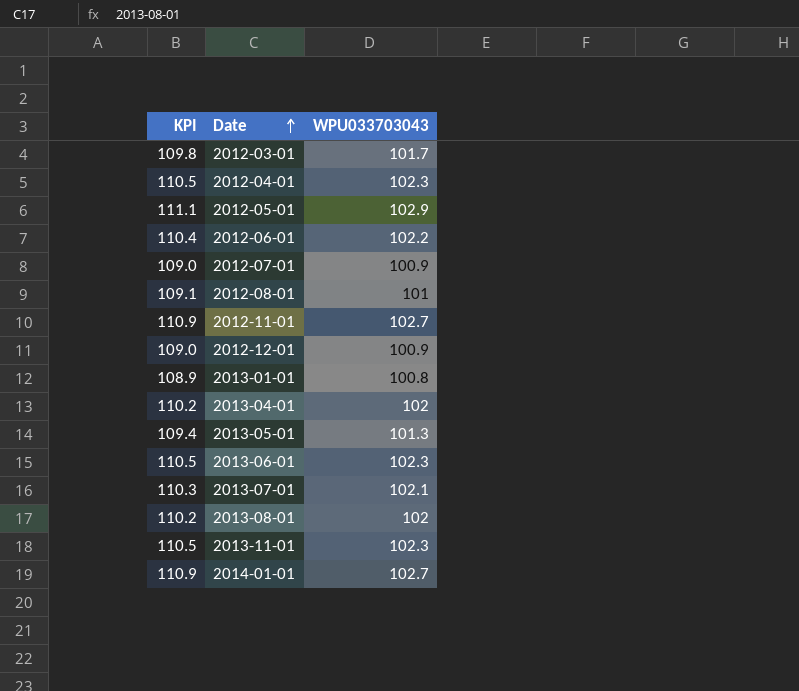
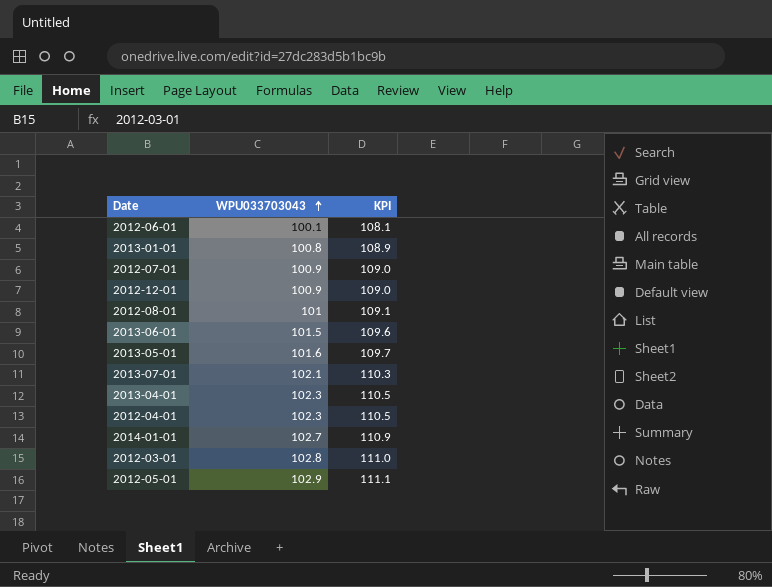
row order: Date ascending -> WPU033703043 ascending
column KPI | position: 1 -> 3
row 2012-11-01: 110.9 | 102.7 -> none
row 2013-08-01: 110.2 | 102 -> none
row 2013-11-01: 110.5 | 102.3 -> none
2012-06-01 | WPU033703043: 102.2 -> 100.1
2012-06-01 | KPI: 110.4 -> 108.1
2013-06-01 | WPU033703043: 102.3 -> 101.5
2013-06-01 | KPI: 110.5 -> 109.6
2013-05-01 | WPU033703043: 101.3 -> 101.6
2013-05-01 | KPI: 109.4 -> 109.7
2013-04-01 | WPU033703043: 102 -> 102.3
2013-04-01 | KPI: 110.2 -> 110.5
2012-03-01 | WPU033703043: 101.7 -> 102.8
2012-03-01 | KPI: 109.8 -> 111.0

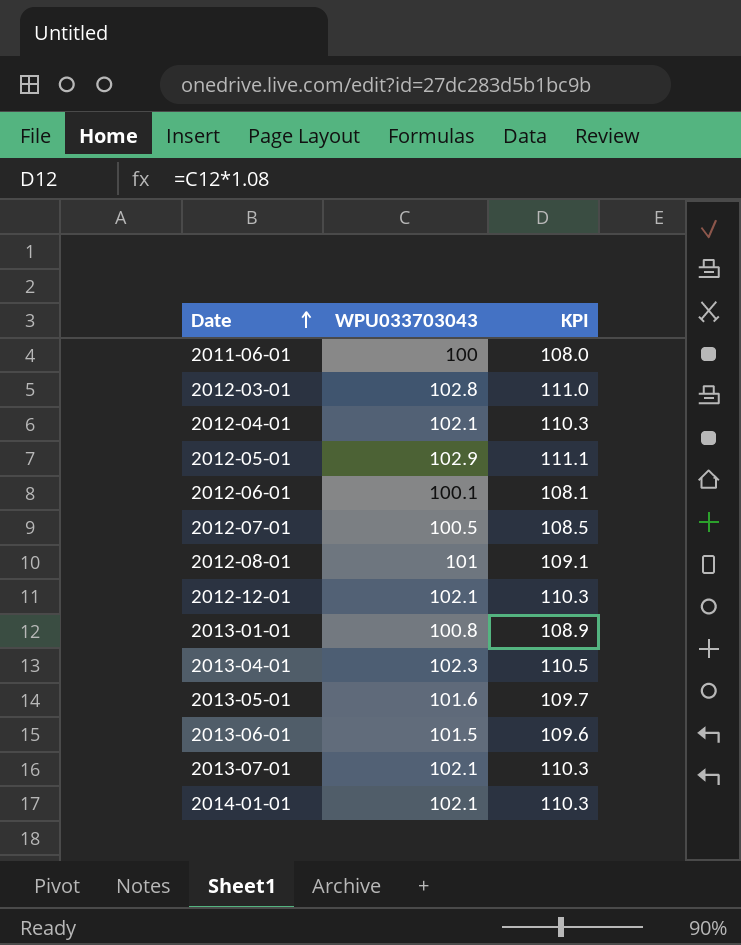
row order: WPU033703043 ascending -> Date ascending
row 2011-06-01: none -> 100 | 108.0
2012-04-01 | WPU033703043: 102.3 -> 102.1
2012-04-01 | KPI: 110.5 -> 110.3
2012-07-01 | WPU033703043: 100.9 -> 100.5
2012-07-01 | KPI: 109.0 -> 108.5
2012-12-01 | WPU033703043: 100.9 -> 102.1
2012-12-01 | KPI: 109.0 -> 110.3
2014-01-01 | WPU033703043: 102.7 -> 102.1
2014-01-01 | KPI: 110.9 -> 110.3

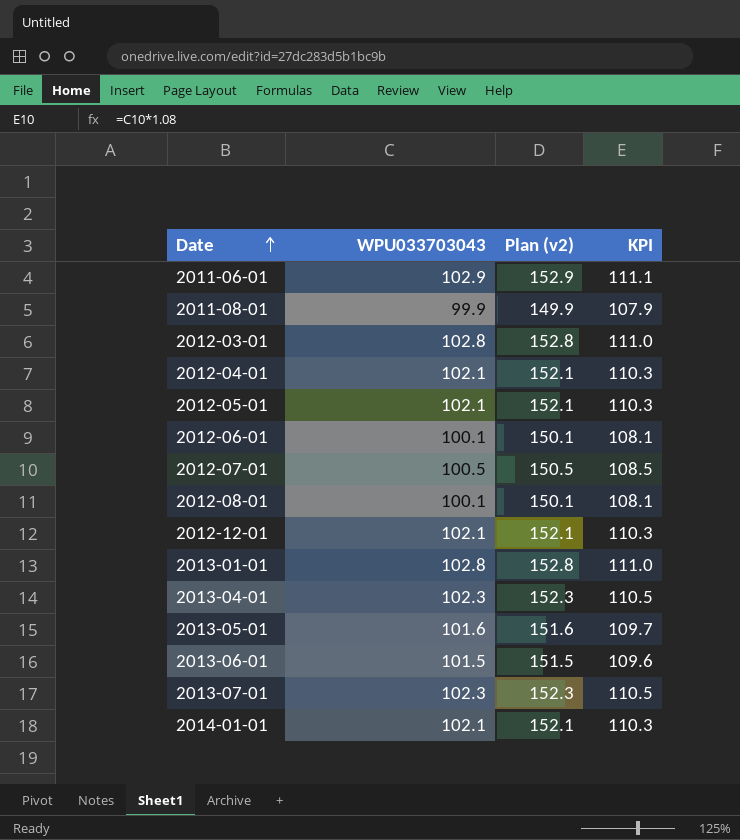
column Plan (v2) | formula: none -> [WPU033703043] + 50
2011-06-01 | WPU033703043: 100 -> 102.9
2011-06-01 | KPI: 108.0 -> 111.1
row 2011-08-01: none -> 99.9 | 149.9 | 107.9
2012-05-01 | WPU033703043: 102.9 -> 102.1
2012-05-01 | KPI: 111.1 -> 110.3
2012-08-01 | WPU033703043: 101 -> 100.1
2012-08-01 | KPI: 109.1 -> 108.1
2013-01-01 | WPU033703043: 100.8 -> 102.8
2013-01-01 | KPI: 108.9 -> 111.0
2013-07-01 | WPU033703043: 102.1 -> 102.3
2013-07-01 | KPI: 110.3 -> 110.5

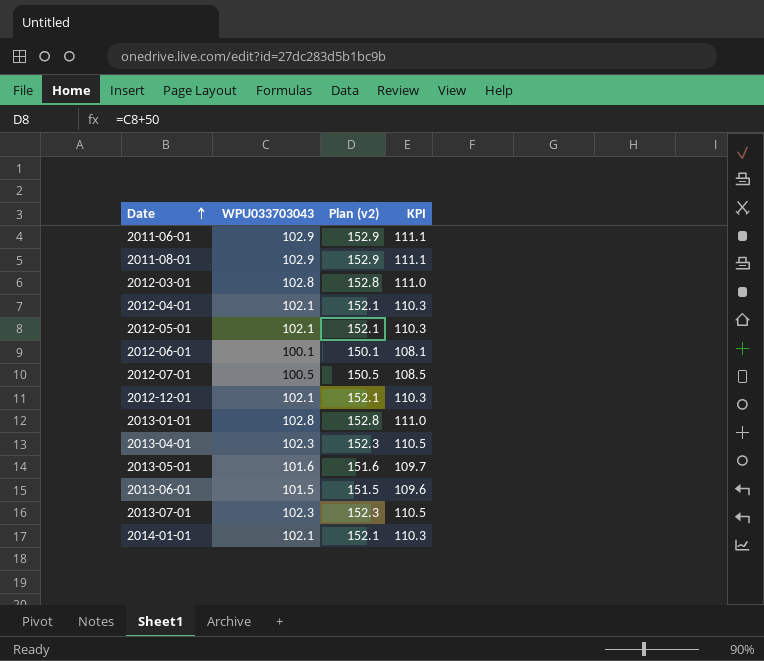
row 2012-08-01: 100.1 | 150.1 | 108.1 -> none
2011-08-01 | WPU033703043: 99.9 -> 102.9
2011-08-01 | Plan (v2): 149.9 -> 152.9
2011-08-01 | KPI: 107.9 -> 111.1

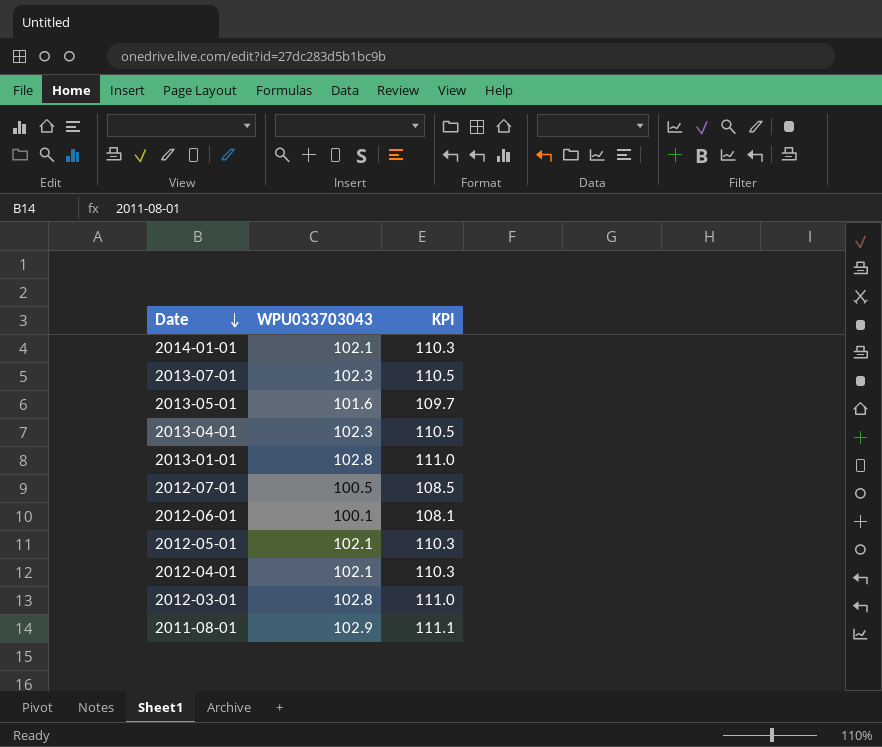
row order: Date ascending -> Date descending
column Plan (v2) | formula: [WPU033703043] + 50 -> none
row 2011-06-01: 102.9 | 152.9 | 111.1 -> none
row 2012-12-01: 102.1 | 152.1 | 110.3 -> none
row 2013-06-01: 101.5 | 151.5 | 109.6 -> none

